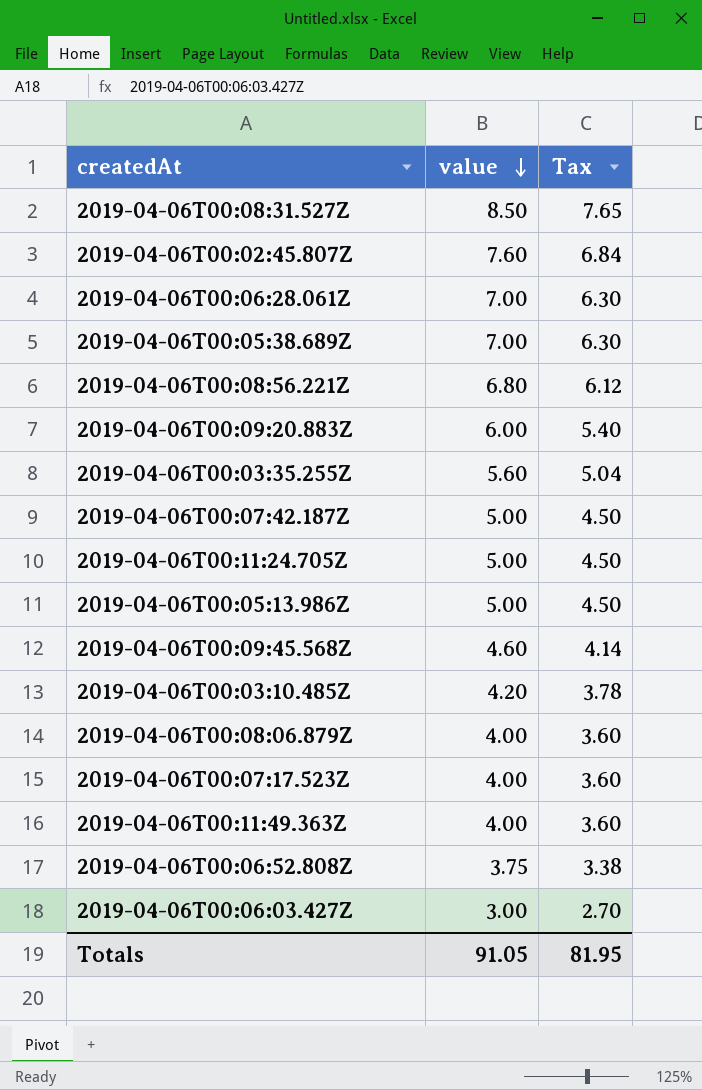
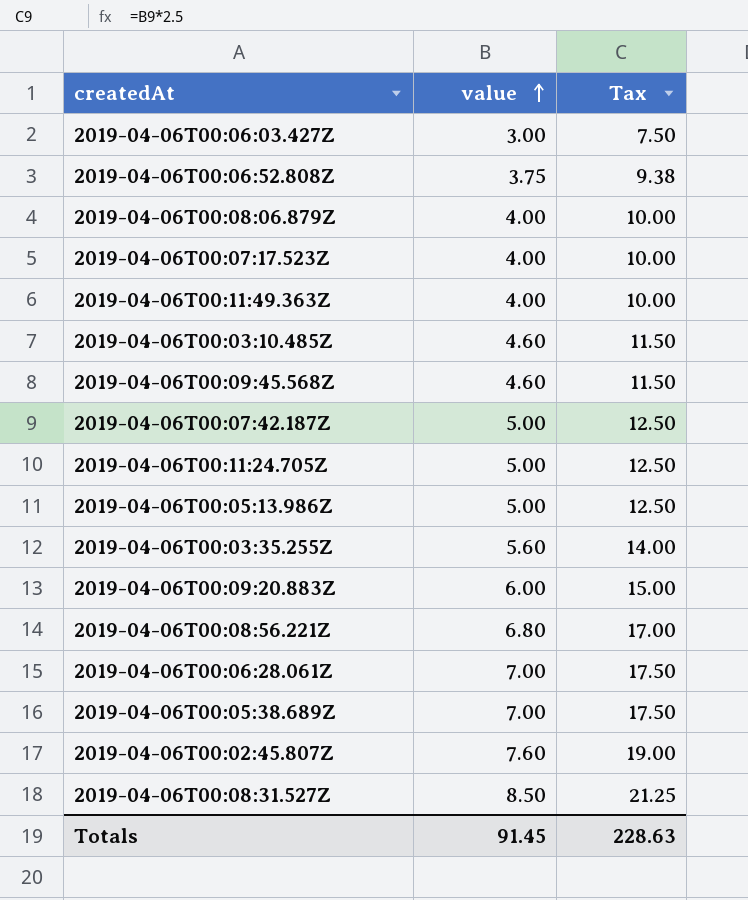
row order: value descending -> value ascending
column Tax | formula: [value] * 0.9 -> [value] * 2.5
2019-04-06T00:03:10.485Z | value: 4.20 -> 4.60
Totals | value: 91.05 -> 91.45
Totals | Tax: 81.95 -> 228.63

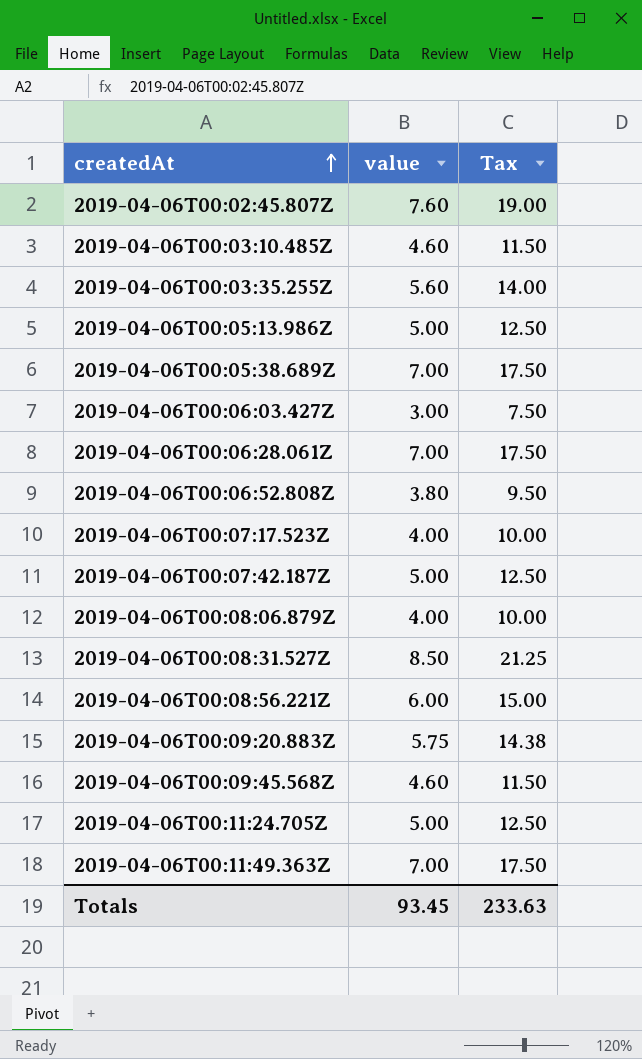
row order: value ascending -> createdAt ascending
2019-04-06T00:06:52.808Z | value: 3.75 -> 3.80
2019-04-06T00:06:52.808Z | Tax: 9.38 -> 9.50
2019-04-06T00:08:56.221Z | value: 6.80 -> 6.00
2019-04-06T00:08:56.221Z | Tax: 17.00 -> 15.00
2019-04-06T00:09:20.883Z | value: 6.00 -> 5.75
2019-04-06T00:09:20.883Z | Tax: 15.00 -> 14.38
2019-04-06T00:11:49.363Z | value: 4.00 -> 7.00
2019-04-06T00:11:49.363Z | Tax: 10.00 -> 17.50
Totals | value: 91.45 -> 93.45
Totals | Tax: 228.63 -> 233.63

